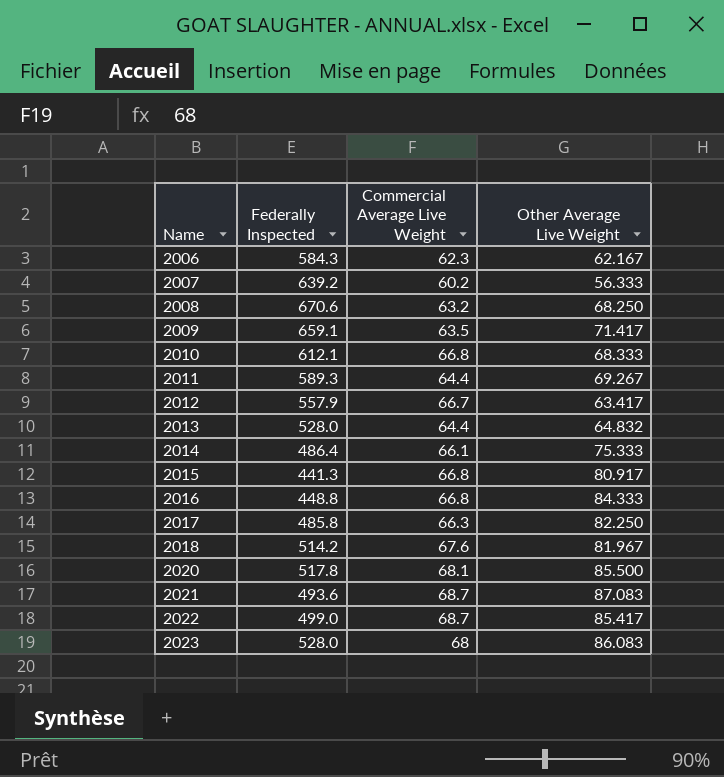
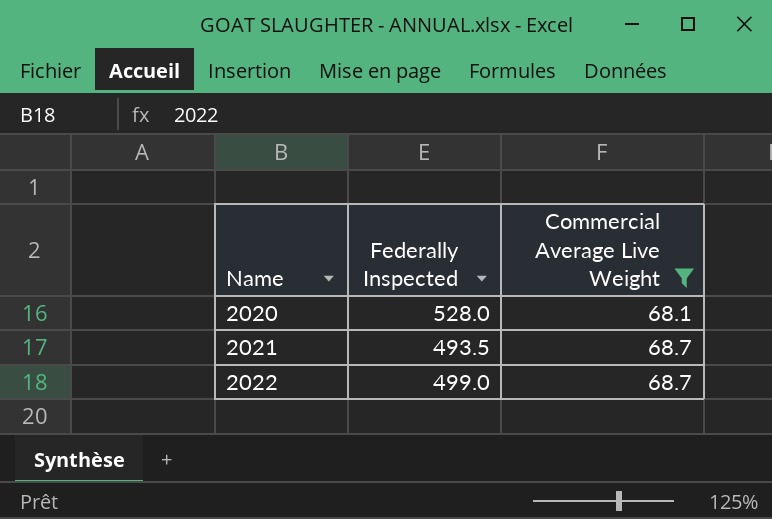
filter: none -> Commercial Average Live Weight >= 68.1
column Other Average Live Weight | position: 4 -> none
2020 | Federally Inspected: 517.8 -> 528.0
2021 | Federally Inspected: 493.6 -> 493.5

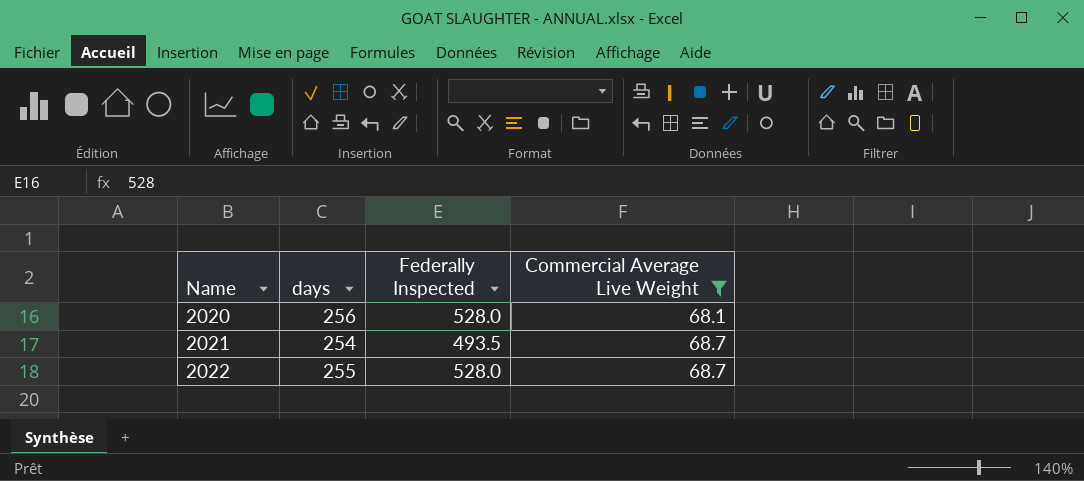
column days | position: none -> 2
2022 | Federally Inspected: 499.0 -> 528.0

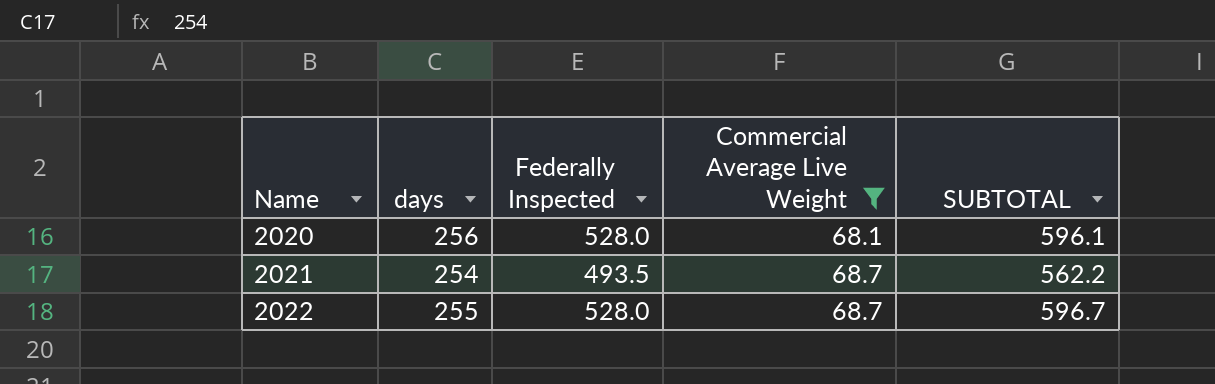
column SUBTOTAL | formula: none -> [Federally Inspected] + [Commercial Average Live Weight]

